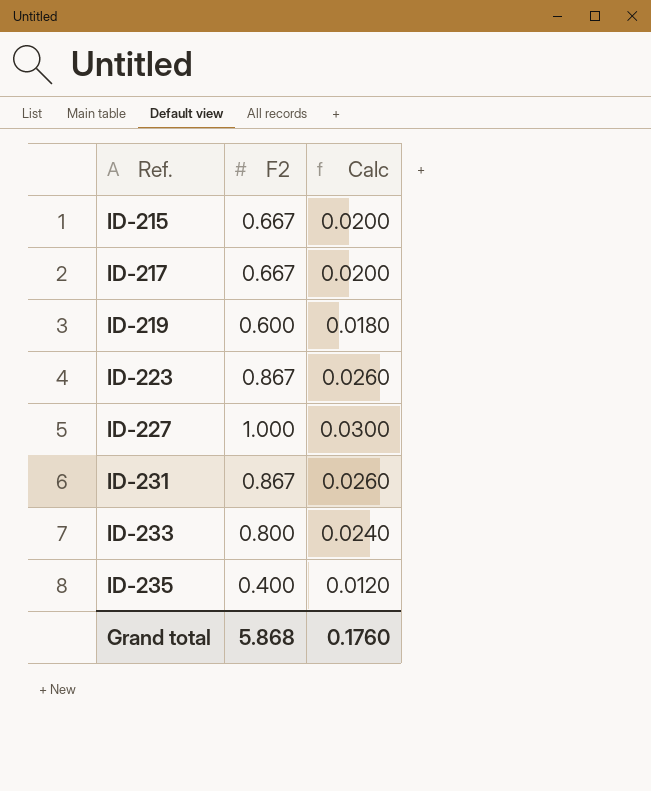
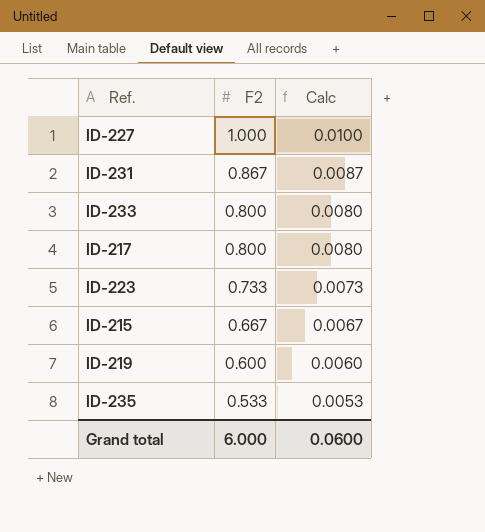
row order: Ref. ascending -> F2 descending
column Calc | formula: [F2] * 0.03 -> [F2] * 0.01
ID-217 | F2: 0.667 -> 0.800
ID-223 | F2: 0.867 -> 0.733
ID-235 | F2: 0.400 -> 0.533
Grand total | F2: 5.868 -> 6.000
Grand total | Calc: 0.1760 -> 0.0600

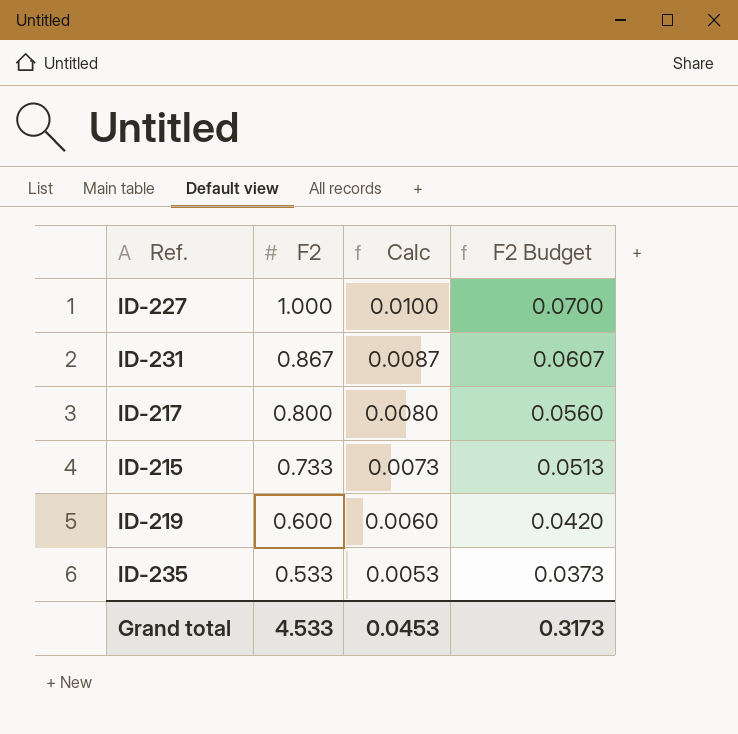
column F2 Budget | formula: none -> [F2] * 0.07
row ID-233: 0.800 | 0.0080 -> none
row ID-223: 0.733 | 0.0073 -> none
ID-215 | F2: 0.667 -> 0.733
ID-215 | Calc: 0.0067 -> 0.0073
Grand total | F2: 6.000 -> 4.533
Grand total | Calc: 0.0600 -> 0.0453

